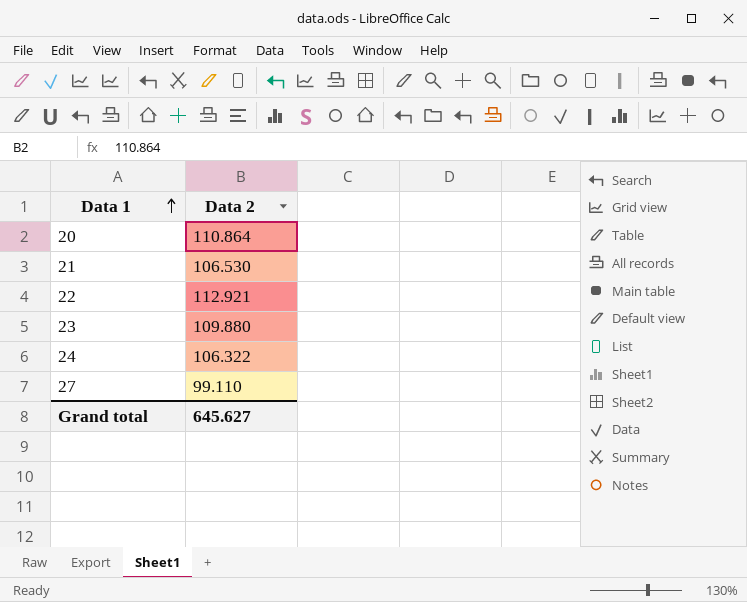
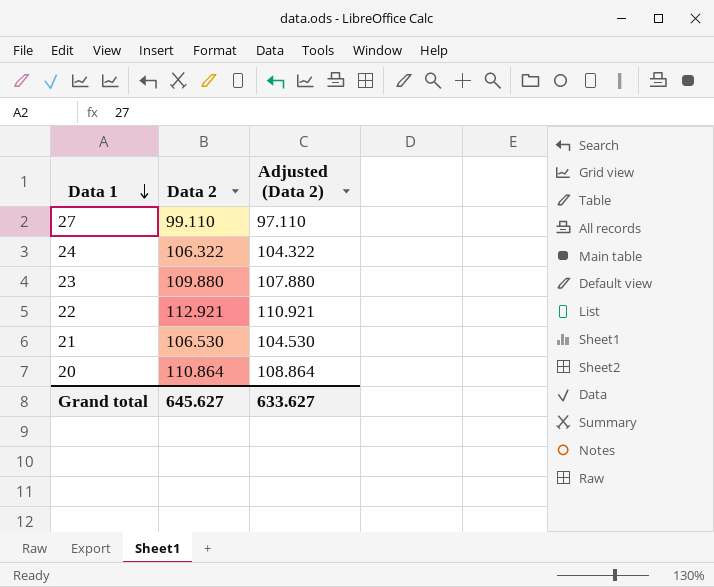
row order: Data 1 ascending -> Data 1 descending
column Adjusted (Data 2) | formula: none -> [Data 2] - 2

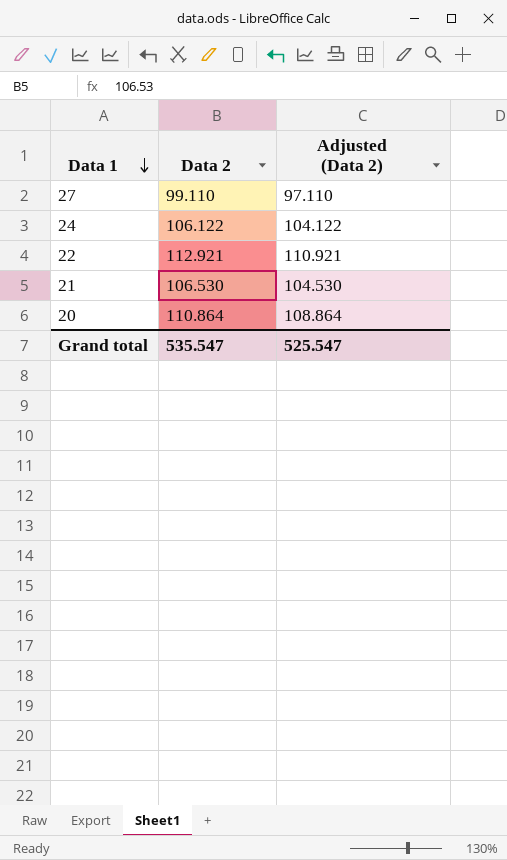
row 23: 109.880 | 107.880 -> none
24 | Data 2: 106.322 -> 106.122
24 | Adjusted (Data 2): 104.322 -> 104.122
Grand total | Data 2: 645.627 -> 535.547
Grand total | Adjusted (Data 2): 633.627 -> 525.547

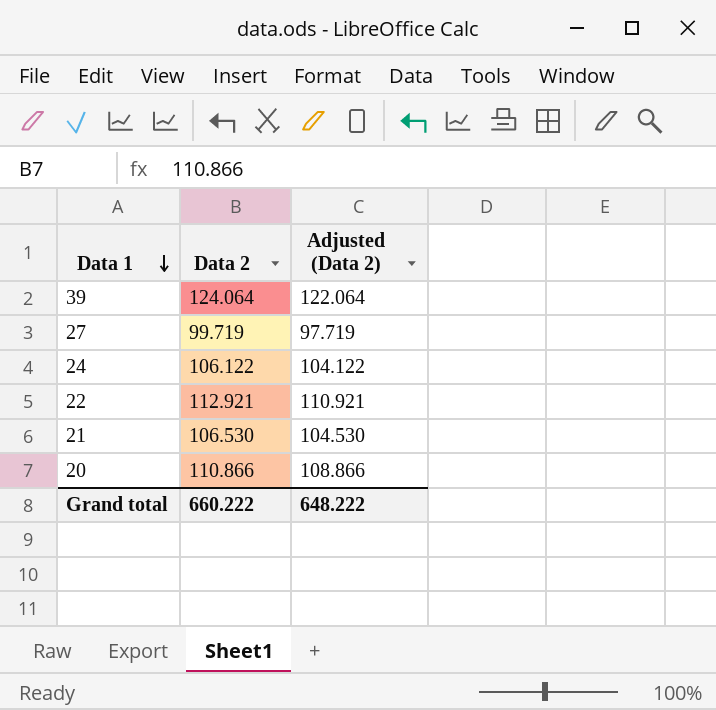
row 39: none -> 124.064 | 122.064
27 | Data 2: 99.110 -> 99.719
27 | Adjusted (Data 2): 97.110 -> 97.719
20 | Data 2: 110.864 -> 110.866
20 | Adjusted (Data 2): 108.864 -> 108.866
Grand total | Data 2: 535.547 -> 660.222
Grand total | Adjusted (Data 2): 525.547 -> 648.222

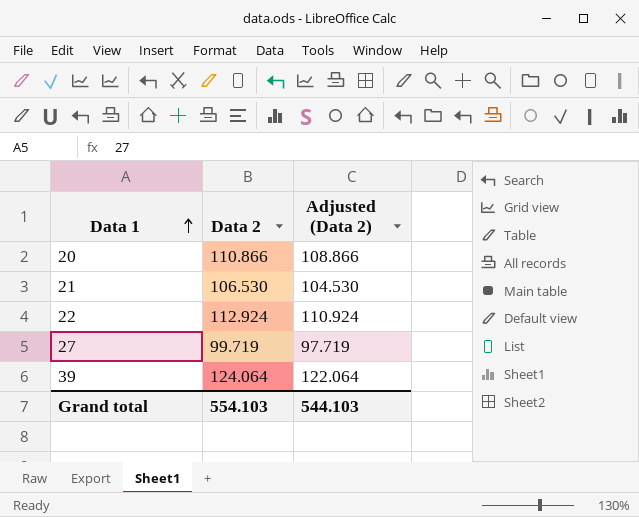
row order: Data 1 descending -> Data 1 ascending
row 24: 106.122 | 104.122 -> none
22 | Data 2: 112.921 -> 112.924
22 | Adjusted (Data 2): 110.921 -> 110.924
Grand total | Data 2: 660.222 -> 554.103
Grand total | Adjusted (Data 2): 648.222 -> 544.103

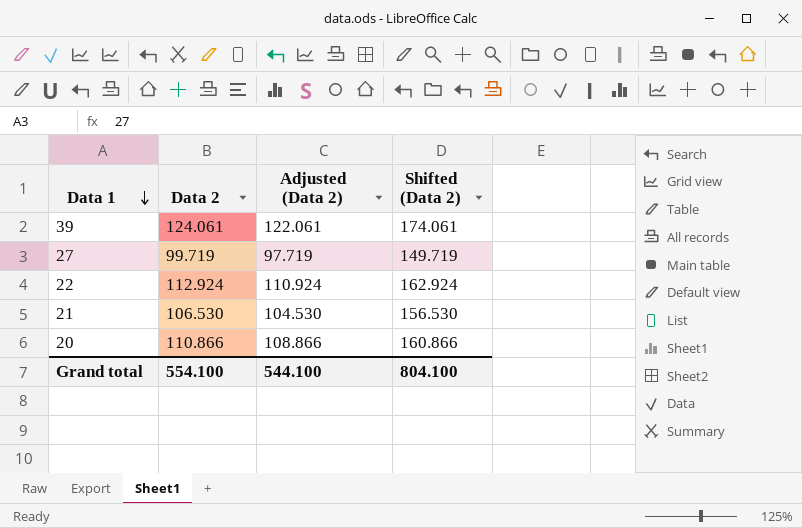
row order: Data 1 ascending -> Data 1 descending
column Shifted (Data 2) | formula: none -> [Data 2] + 50
39 | Data 2: 124.064 -> 124.061
39 | Adjusted (Data 2): 122.064 -> 122.061
Grand total | Data 2: 554.103 -> 554.100
Grand total | Adjusted (Data 2): 544.103 -> 544.100

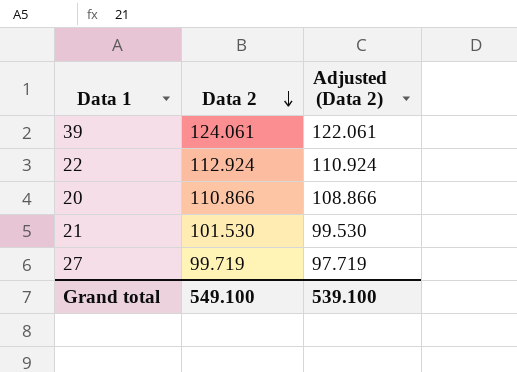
row order: Data 1 descending -> Data 2 descending
column Shifted (Data 2) | formula: [Data 2] + 50 -> none
21 | Data 2: 106.530 -> 101.530
21 | Adjusted (Data 2): 104.530 -> 99.530
Grand total | Data 2: 554.100 -> 549.100
Grand total | Adjusted (Data 2): 544.100 -> 539.100

